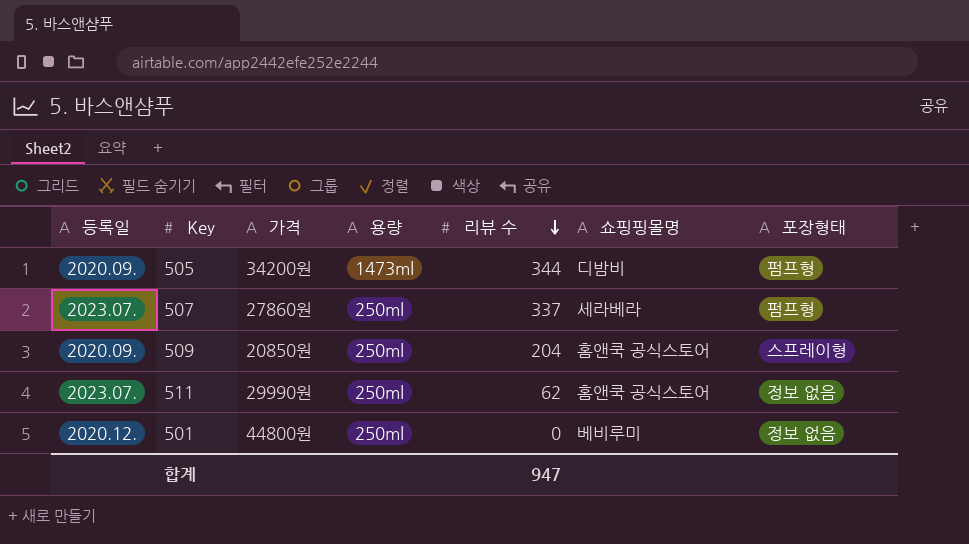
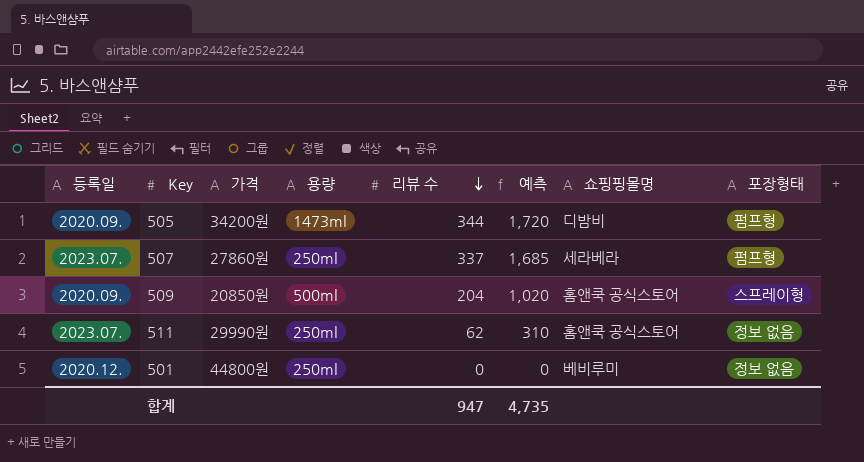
column 예측 | formula: none -> [리뷰 수] * 5
509 | 용량: 250ml -> 500ml

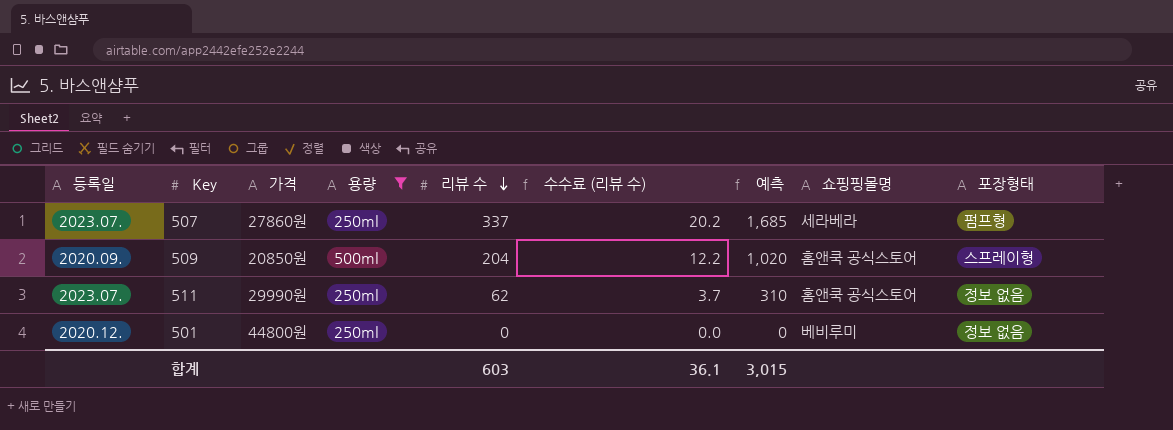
filter: none -> 용량 != 1473ml
column 수수료 (리뷰 수) | formula: none -> [리뷰 수] * 0.06
합계 | 리뷰 수: 947 -> 603
합계 | 예측: 4,735 -> 3,015

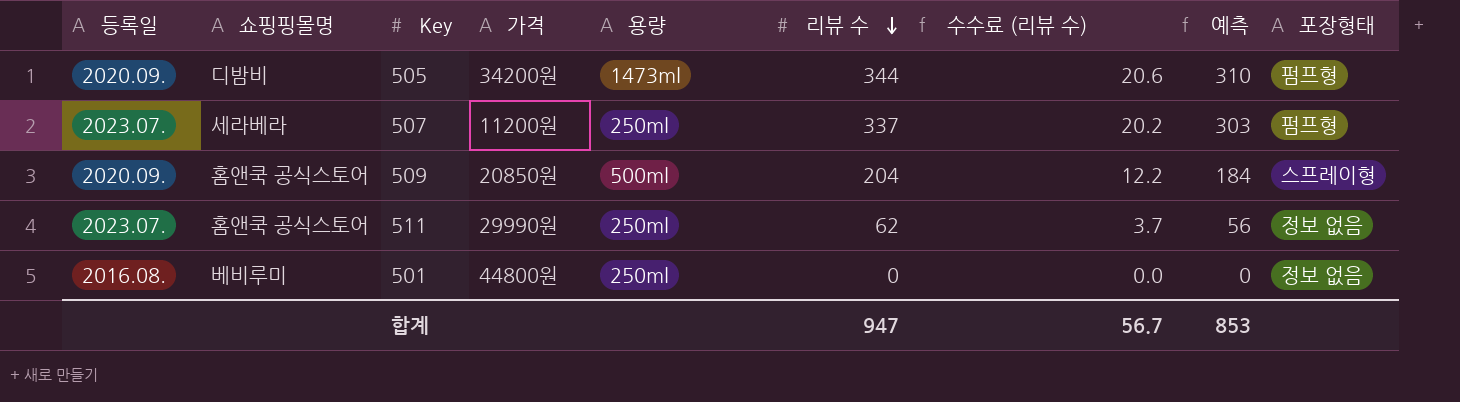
filter: 용량 != 1473ml -> none
column 쇼핑핑몰명 | position: 8 -> 2
column 예측 | formula: [리뷰 수] * 5 -> [리뷰 수] * 0.9
507 | 가격: 27860원 -> 11200원
501 | 등록일: 2020.12. -> 2016.08.
합계 | 리뷰 수: 603 -> 947
합계 | 수수료 (리뷰 수): 36.1 -> 56.7
합계 | 예측: 3,015 -> 853

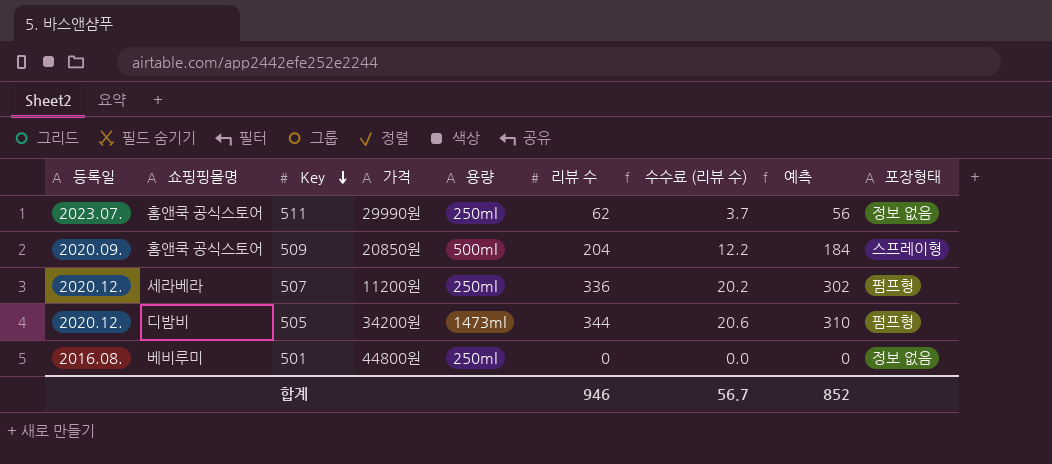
row order: 리뷰 수 descending -> Key descending
507 | 등록일: 2023.07. -> 2020.12.
507 | 리뷰 수: 337 -> 336
507 | 예측: 303 -> 302
505 | 등록일: 2020.09. -> 2020.12.
합계 | 리뷰 수: 947 -> 946
합계 | 예측: 853 -> 852

